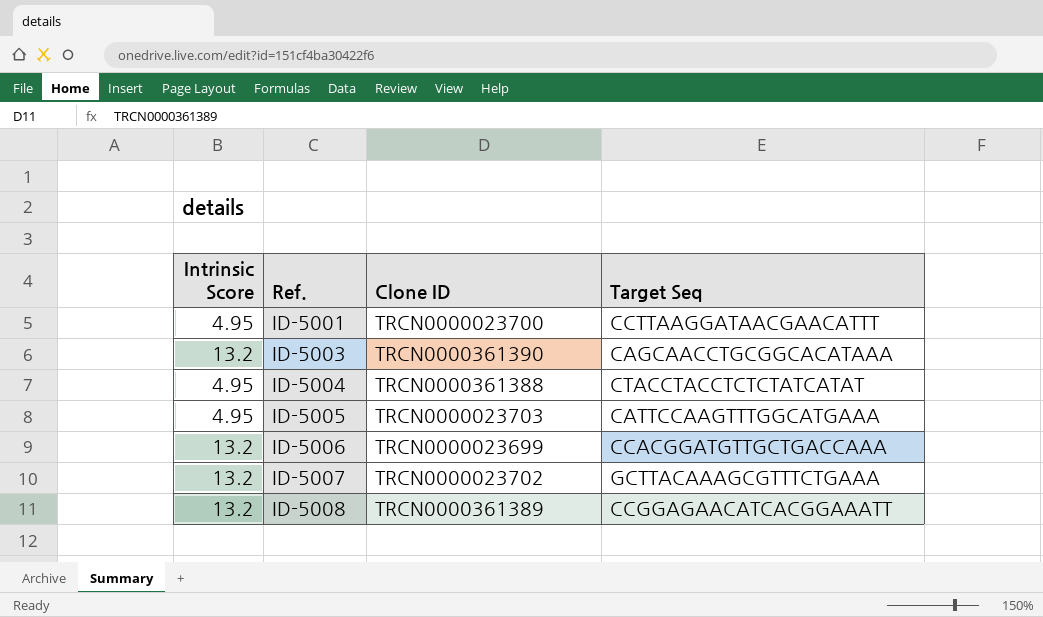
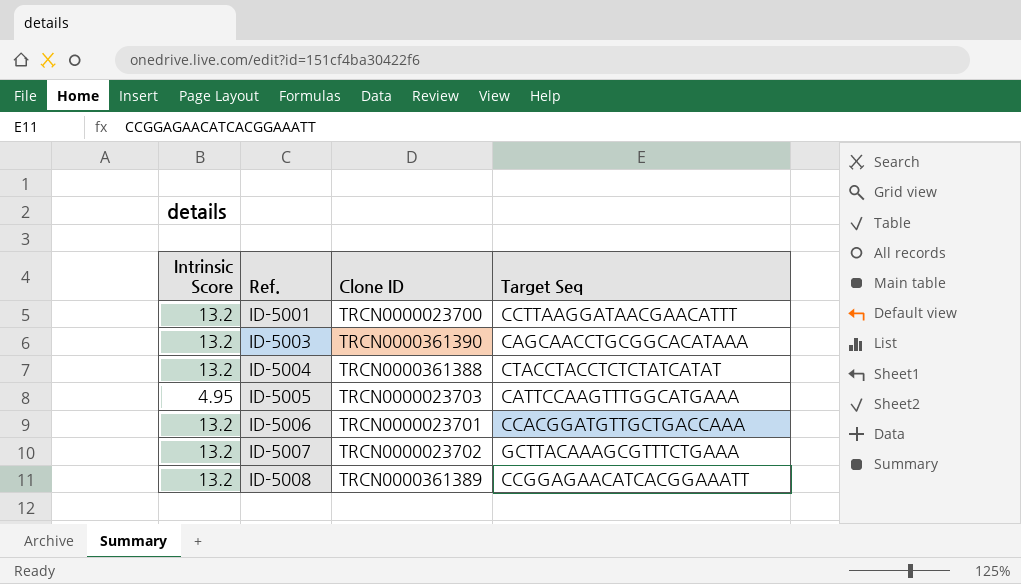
ID-5001 | Intrinsic Score: 4.95 -> 13.2
ID-5004 | Intrinsic Score: 4.95 -> 13.2
ID-5006 | Clone ID: TRCN0000023699 -> TRCN0000023701

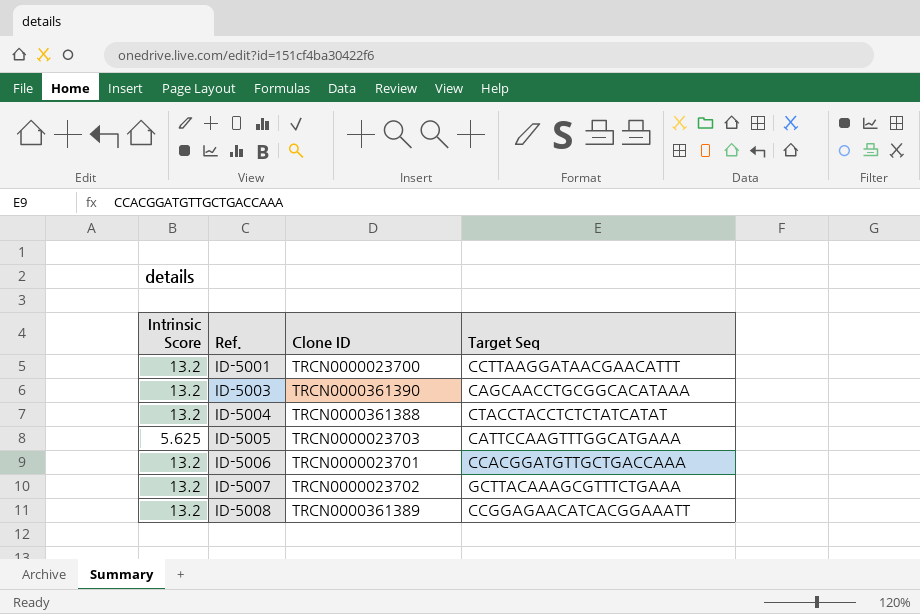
ID-5005 | Intrinsic Score: 4.95 -> 5.625

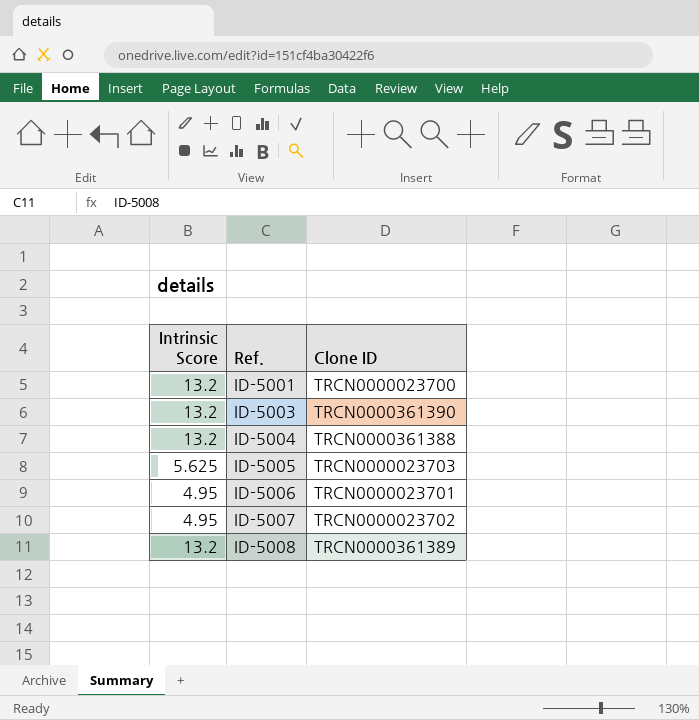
column Target Seq | position: 4 -> none
ID-5006 | Intrinsic Score: 13.2 -> 4.95
ID-5007 | Intrinsic Score: 13.2 -> 4.95

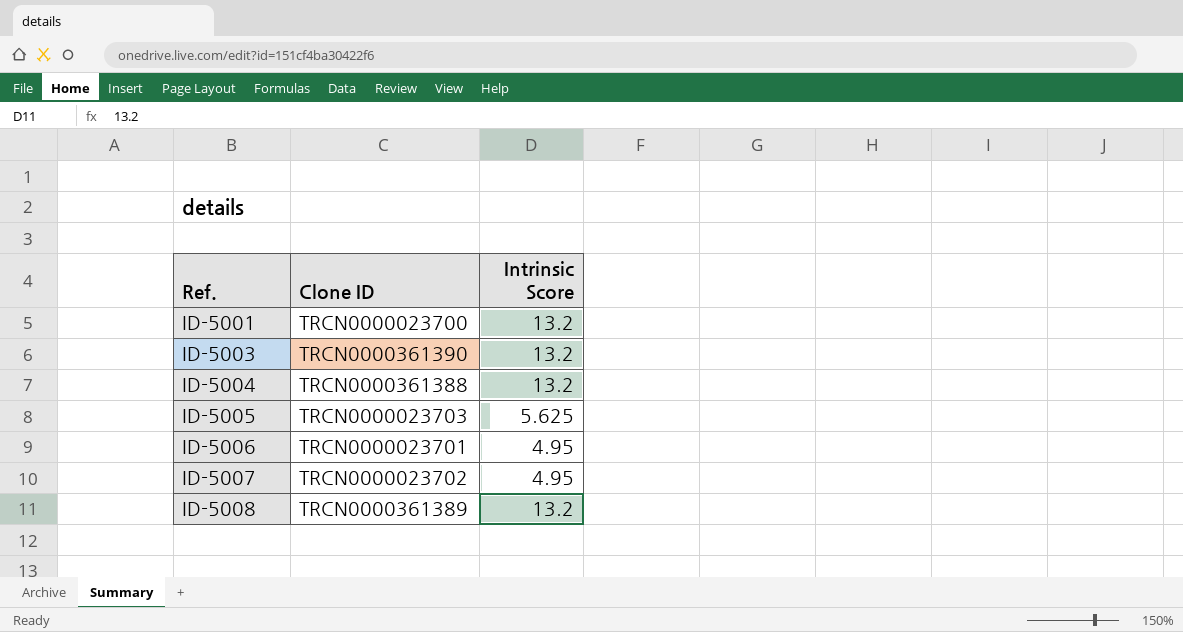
column Intrinsic Score | position: 1 -> 3

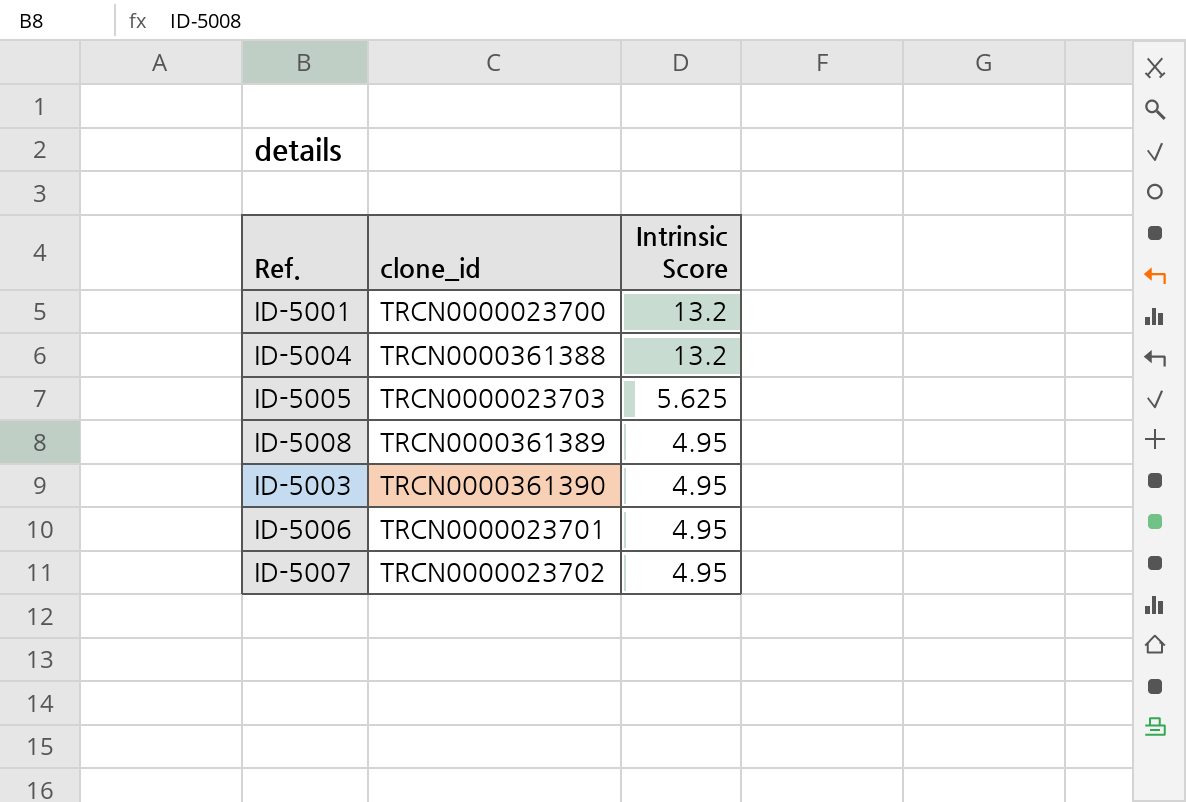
row order: Ref. ascending -> Intrinsic Score descending
column name: Clone ID -> clone_id
ID-5008 | Intrinsic Score: 13.2 -> 4.95
ID-5003 | Intrinsic Score: 13.2 -> 4.95

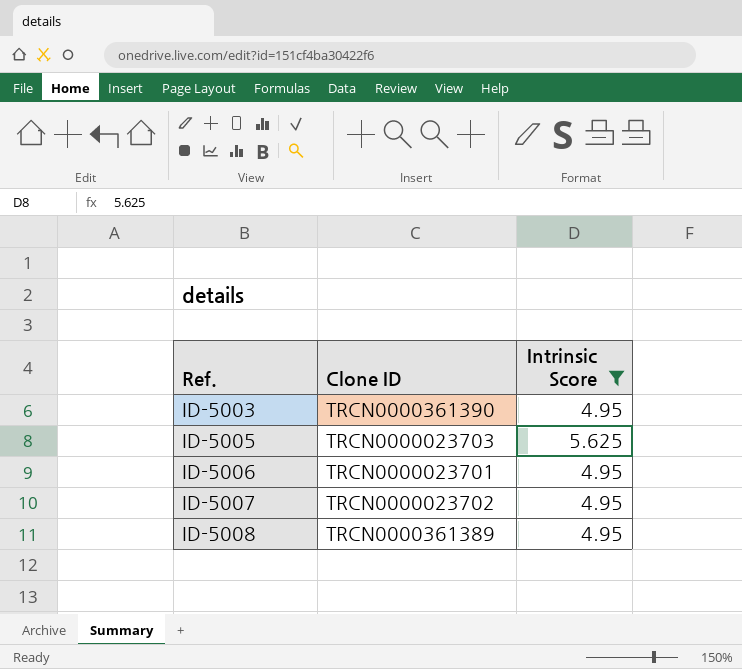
filter: none -> Intrinsic Score != 13.2
row order: Intrinsic Score descending -> Ref. ascending
column name: clone_id -> Clone ID

